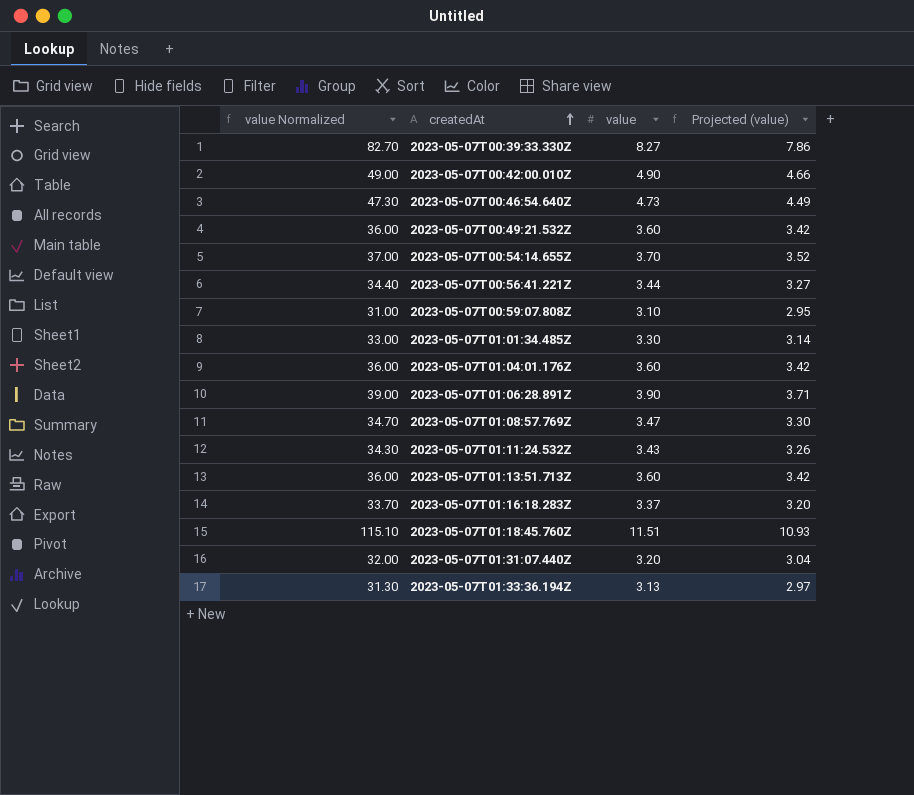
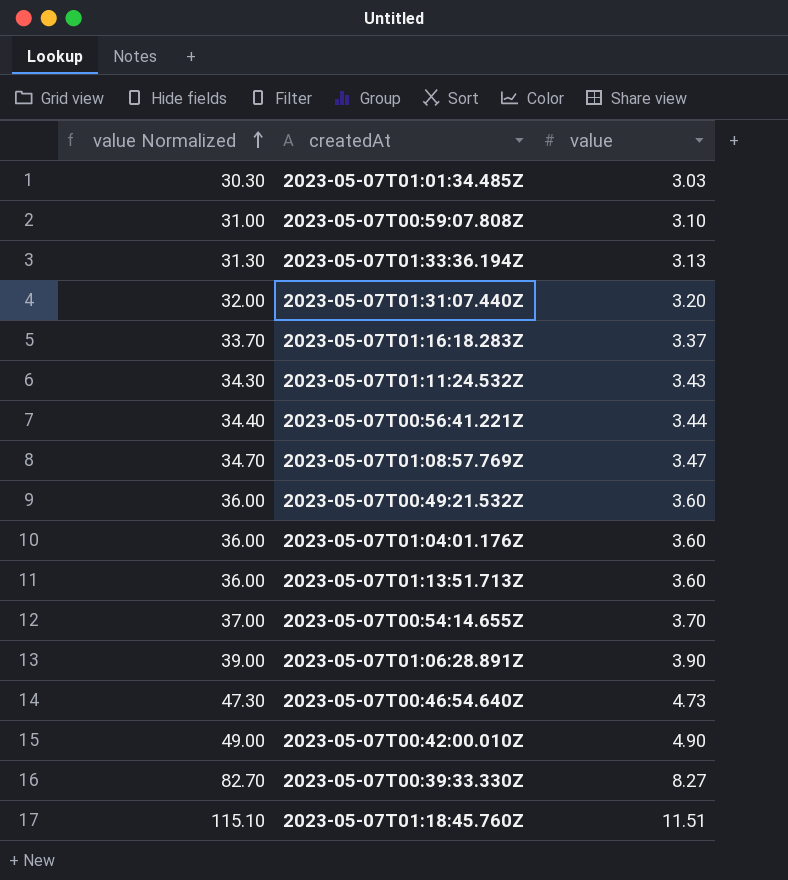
row order: createdAt ascending -> value Normalized ascending
column Projected (value) | formula: [value] * 0.95 -> none
2023-05-07T01:01:34.485Z | value Normalized: 33.00 -> 30.30
2023-05-07T01:01:34.485Z | value: 3.30 -> 3.03

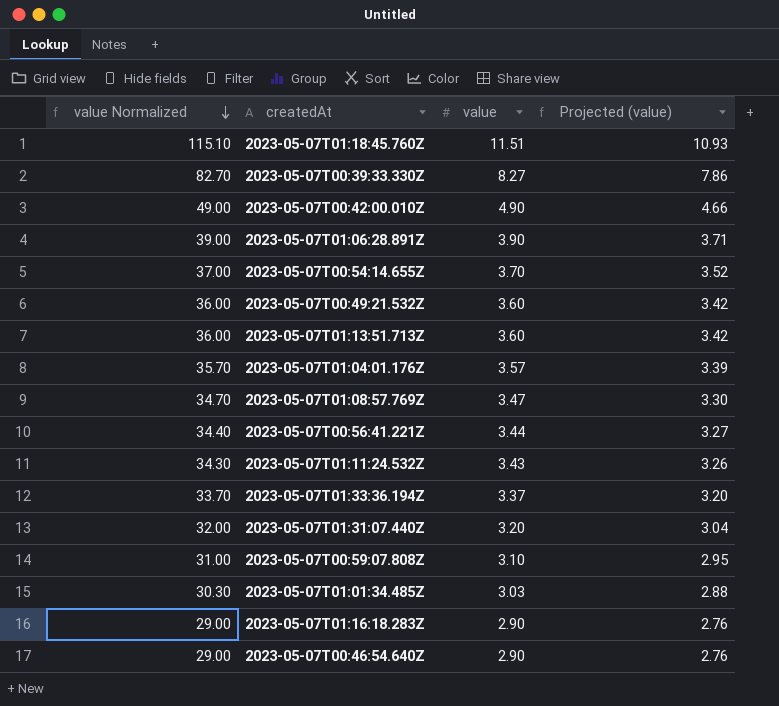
row order: value Normalized ascending -> value Normalized descending
column Projected (value) | formula: none -> [value] * 0.95
2023-05-07T01:04:01.176Z | value Normalized: 36.00 -> 35.70
2023-05-07T01:04:01.176Z | value: 3.60 -> 3.57
2023-05-07T01:33:36.194Z | value Normalized: 31.30 -> 33.70
2023-05-07T01:33:36.194Z | value: 3.13 -> 3.37
2023-05-07T01:16:18.283Z | value Normalized: 33.70 -> 29.00
2023-05-07T01:16:18.283Z | value: 3.37 -> 2.90
2023-05-07T00:46:54.640Z | value Normalized: 47.30 -> 29.00
2023-05-07T00:46:54.640Z | value: 4.73 -> 2.90

